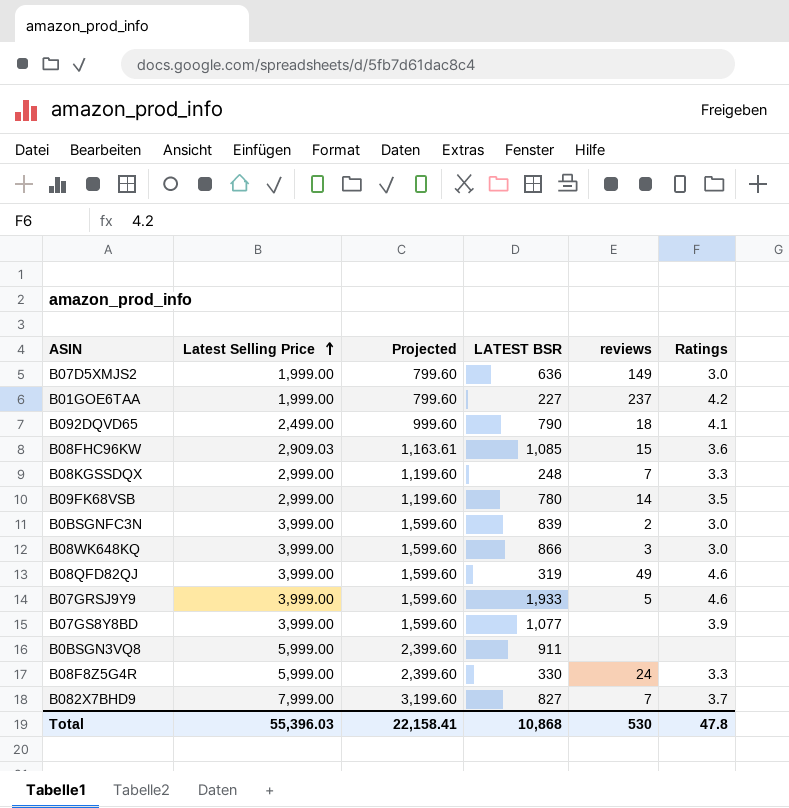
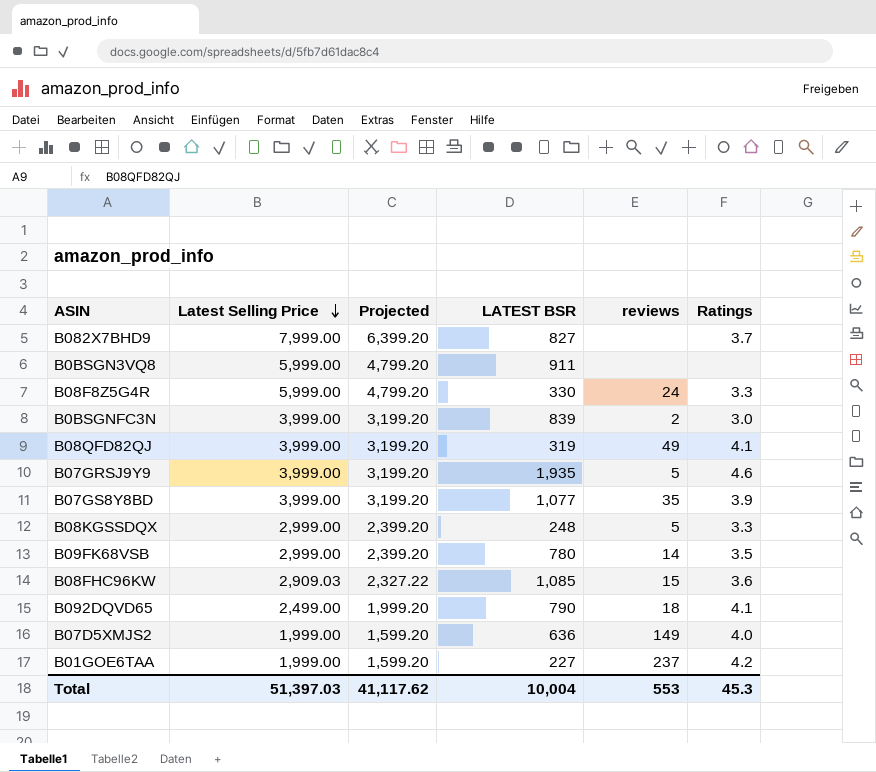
row order: Latest Selling Price ascending -> Latest Selling Price descending
column Projected | formula: [Latest Selling Price] * 0.4 -> [Latest Selling Price] * 0.8
row B08WK648KQ: 3,999.00 | 1,599.60 | 866 | 3 | 3.0 -> none
B082X7BHD9 | reviews: 7 -> none
B08QFD82QJ | Ratings: 4.6 -> 4.1
B07GRSJ9Y9 | LATEST BSR: 1,933 -> 1,935
B07GS8Y8BD | reviews: none -> 35
B08KGSSDQX | reviews: 7 -> 5
B07D5XMJS2 | Ratings: 3.0 -> 4.0
Total | Latest Selling Price: 55,396.03 -> 51,397.03
Total | Projected: 22,158.41 -> 41,117.62
Total | LATEST BSR: 10,868 -> 10,004
Total | reviews: 530 -> 553
Total | Ratings: 47.8 -> 45.3

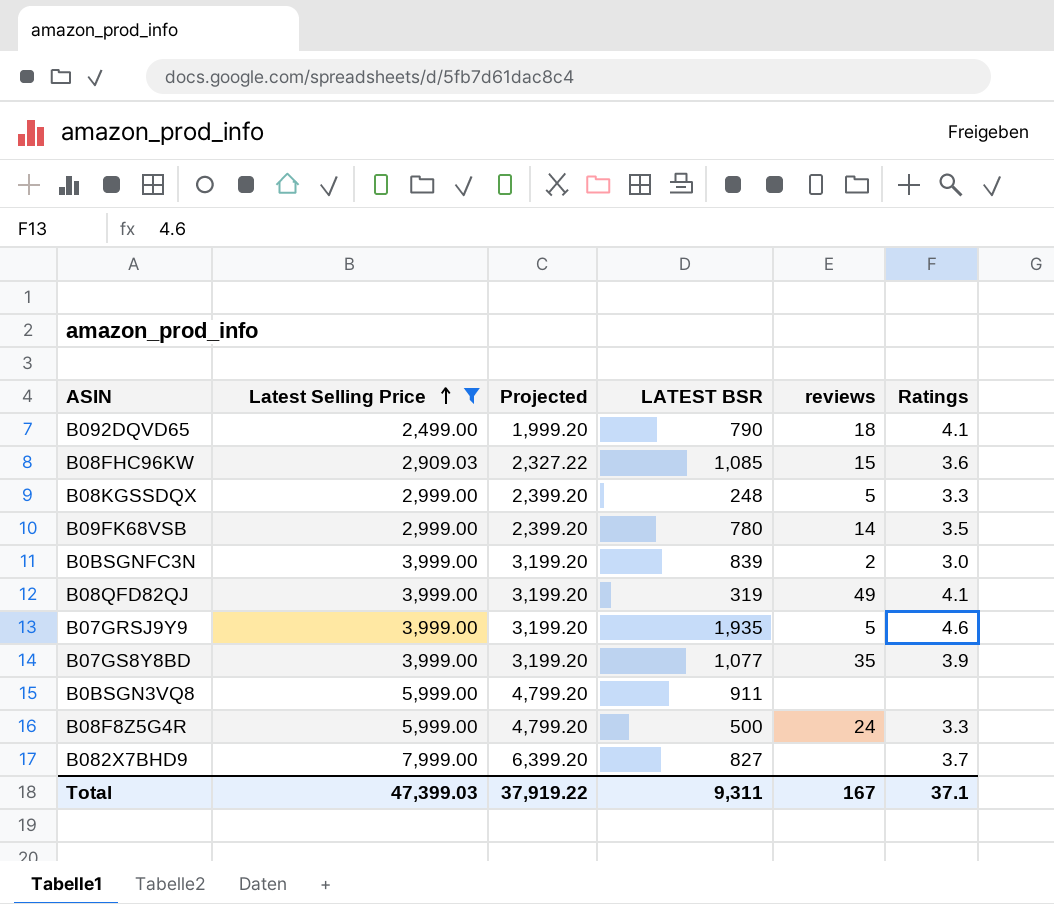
filter: none -> Latest Selling Price != 1,999.00
row order: Latest Selling Price descending -> Latest Selling Price ascending
B08F8Z5G4R | LATEST BSR: 330 -> 500
Total | Latest Selling Price: 51,397.03 -> 47,399.03
Total | Projected: 41,117.62 -> 37,919.22
Total | LATEST BSR: 10,004 -> 9,311
Total | reviews: 553 -> 167
Total | Ratings: 45.3 -> 37.1

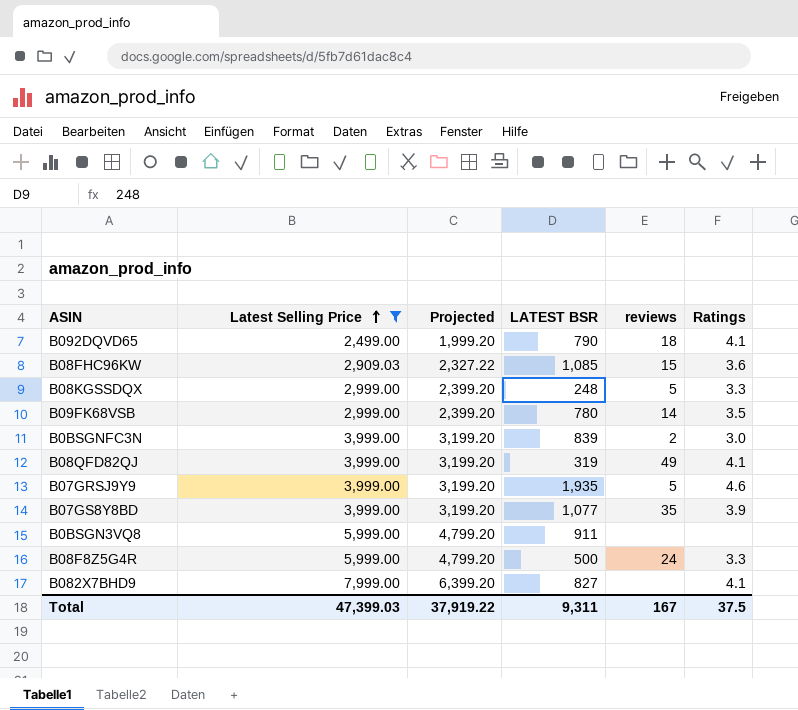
B082X7BHD9 | Ratings: 3.7 -> 4.1
Total | Ratings: 37.1 -> 37.5

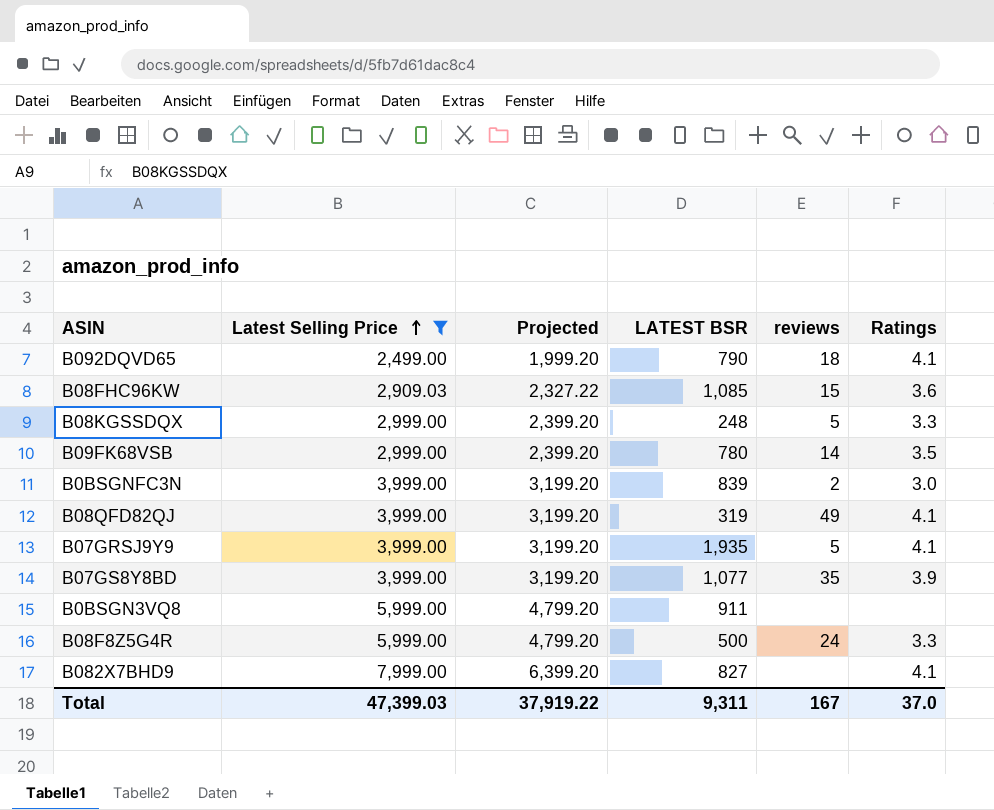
B07GRSJ9Y9 | Ratings: 4.6 -> 4.1
Total | Ratings: 37.5 -> 37.0

